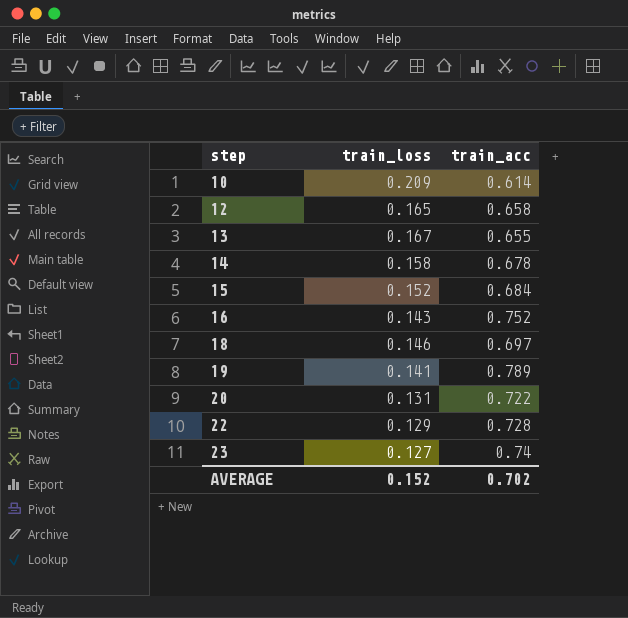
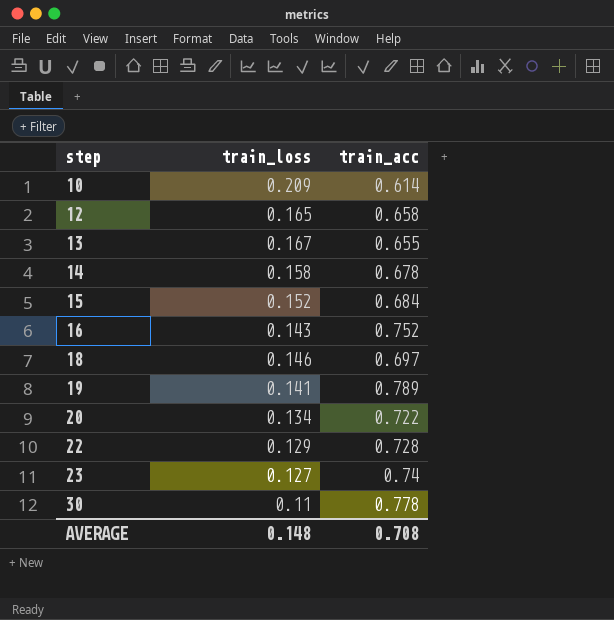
20 | train_loss: 0.131 -> 0.134
row 30: none -> 0.11 | 0.778
AVERAGE | train_loss: 0.152 -> 0.148
AVERAGE | train_acc: 0.702 -> 0.708

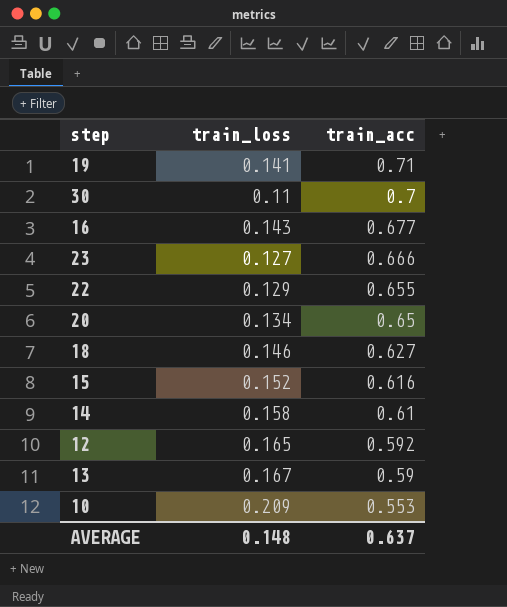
row order: step ascending -> train_acc descending
19 | train_acc: 0.789 -> 0.71
30 | train_acc: 0.778 -> 0.7
16 | train_acc: 0.752 -> 0.677
23 | train_acc: 0.74 -> 0.666
22 | train_acc: 0.728 -> 0.655
20 | train_acc: 0.722 -> 0.65
18 | train_acc: 0.697 -> 0.627
15 | train_acc: 0.684 -> 0.616
14 | train_acc: 0.678 -> 0.61
12 | train_acc: 0.658 -> 0.592
13 | train_acc: 0.655 -> 0.59
10 | train_acc: 0.614 -> 0.553
AVERAGE | train_acc: 0.708 -> 0.637

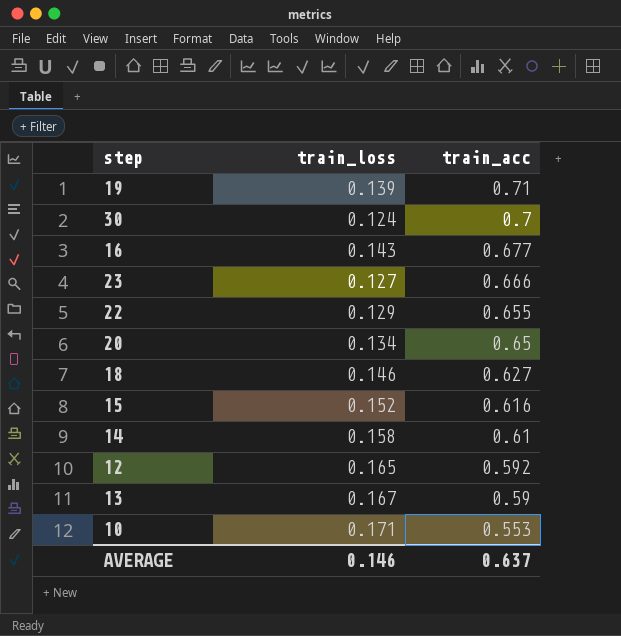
19 | train_loss: 0.141 -> 0.139
30 | train_loss: 0.11 -> 0.124
10 | train_loss: 0.209 -> 0.171
AVERAGE | train_loss: 0.148 -> 0.146

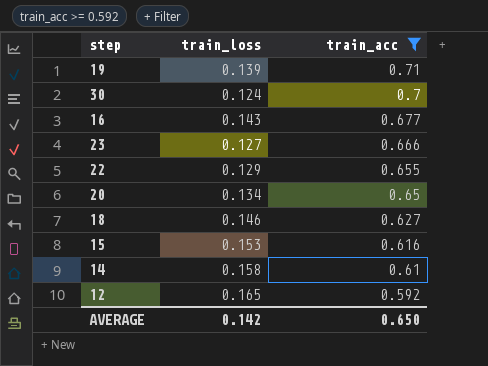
filter: none -> train_acc >= 0.592
15 | train_loss: 0.152 -> 0.153
AVERAGE | train_loss: 0.146 -> 0.142
AVERAGE | train_acc: 0.637 -> 0.650

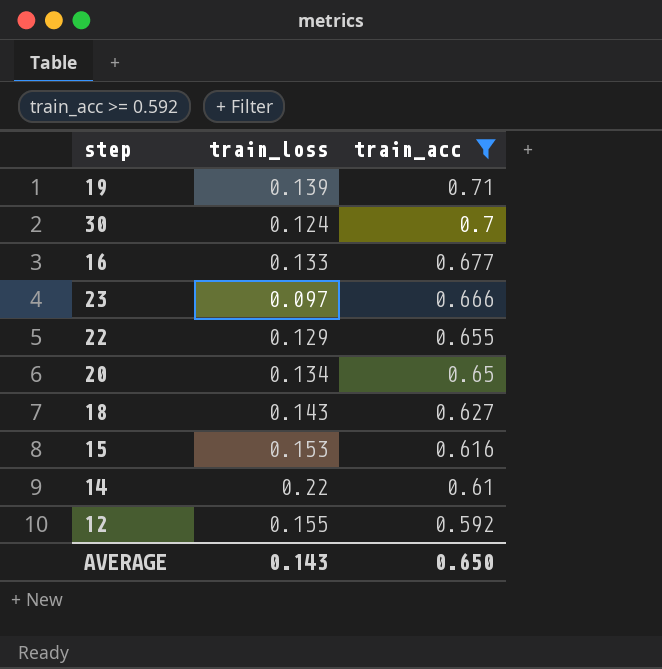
16 | train_loss: 0.143 -> 0.133
23 | train_loss: 0.127 -> 0.097
18 | train_loss: 0.146 -> 0.143
14 | train_loss: 0.158 -> 0.22
12 | train_loss: 0.165 -> 0.155
AVERAGE | train_loss: 0.142 -> 0.143

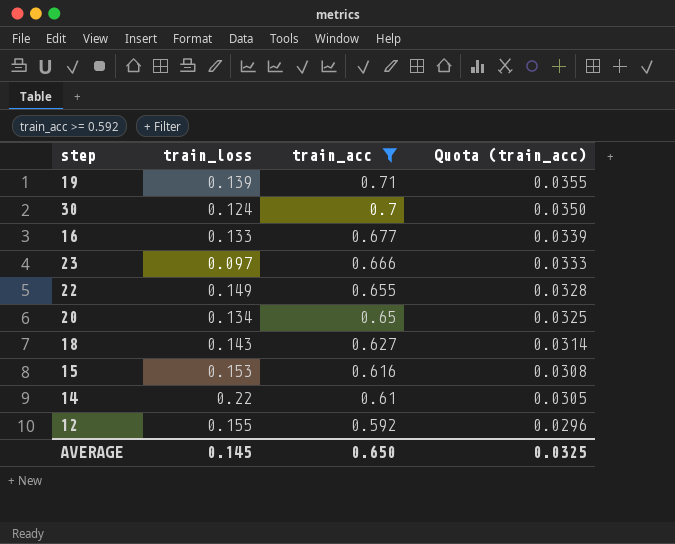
column Quota (train_acc) | formula: none -> [train_acc] * 0.05
22 | train_loss: 0.129 -> 0.149
AVERAGE | train_loss: 0.143 -> 0.145

